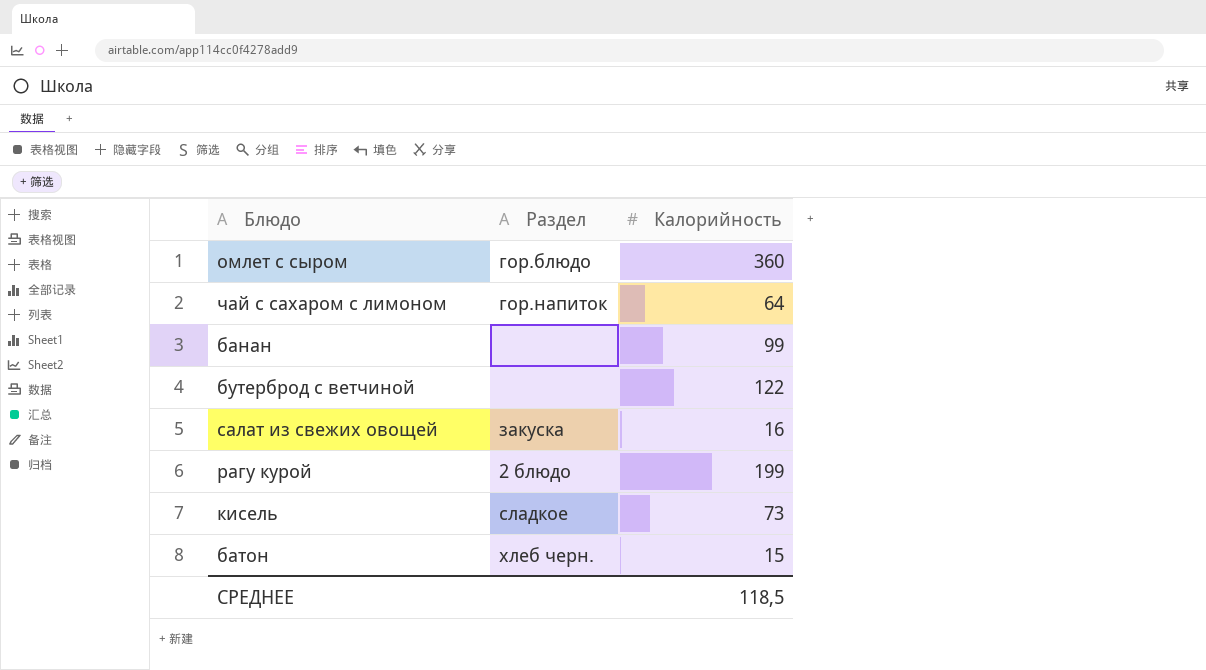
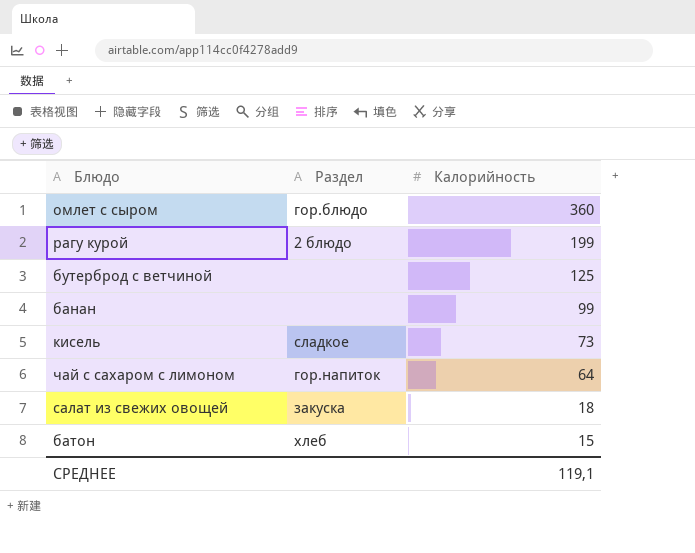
row order: none -> Калорийность descending
бутерброд с ветчиной | Калорийность: 122 -> 125
салат из свежих овощей | Калорийность: 16 -> 18
батон | Раздел: хлеб черн. -> хлеб
СРЕДНЕЕ | Калорийность: 118,5 -> 119,1

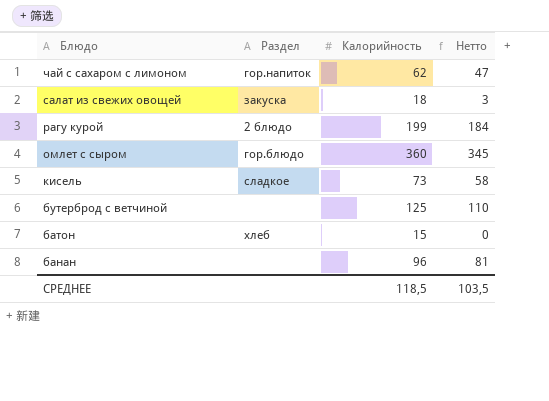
row order: Калорийность descending -> Блюдо descending
column Нетто | formula: none -> [Калорийность] - 15
чай с сахаром с лимоном | Калорийность: 64 -> 62
банан | Калорийность: 99 -> 96
СРЕДНЕЕ | Калорийность: 119,1 -> 118,5

